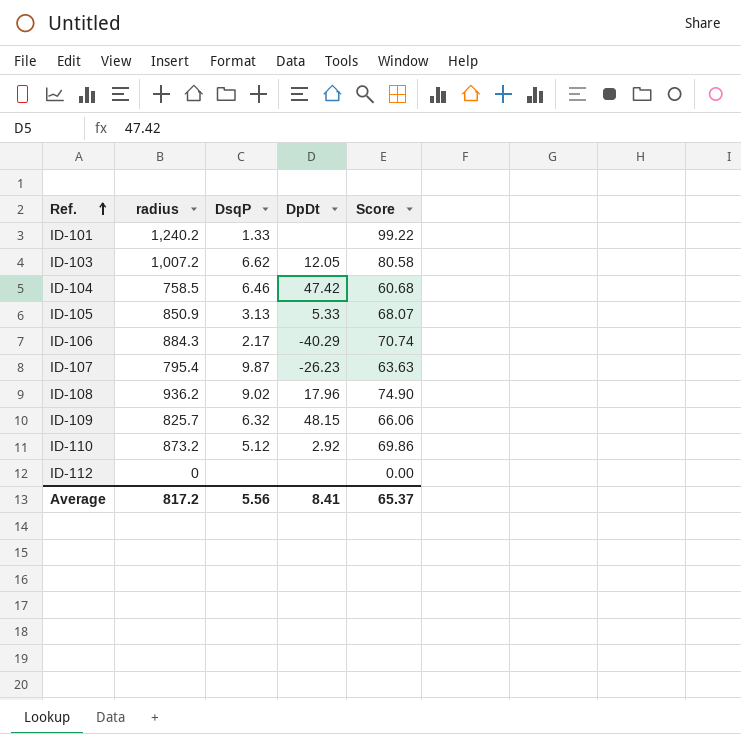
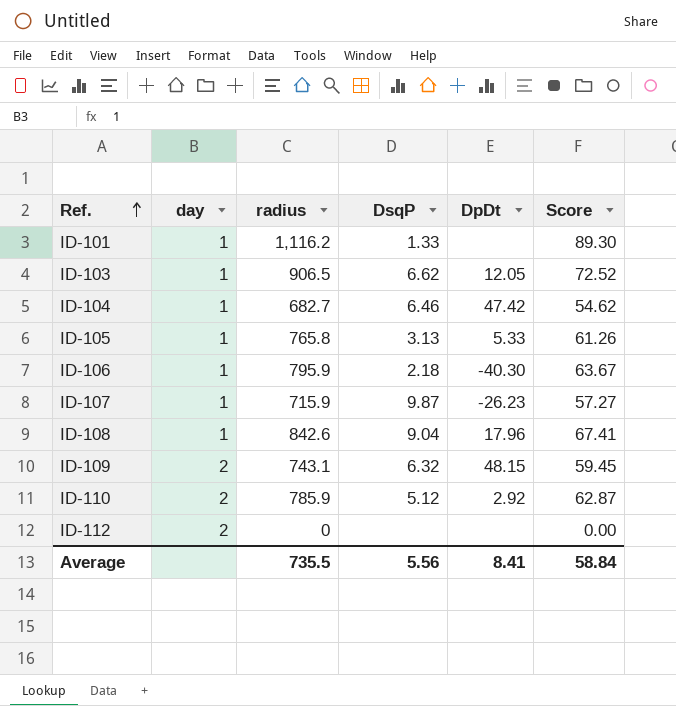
column day | position: none -> 2
ID-101 | radius: 1,240.2 -> 1,116.2
ID-101 | Score: 99.22 -> 89.30
ID-103 | radius: 1,007.2 -> 906.5
ID-103 | Score: 80.58 -> 72.52
ID-104 | radius: 758.5 -> 682.7
ID-104 | Score: 60.68 -> 54.62
ID-105 | radius: 850.9 -> 765.8
ID-105 | Score: 68.07 -> 61.26
ID-106 | radius: 884.3 -> 795.9
ID-106 | DsqP: 2.17 -> 2.18
ID-106 | DpDt: -40.29 -> -40.30
ID-106 | Score: 70.74 -> 63.67
ID-107 | radius: 795.4 -> 715.9
ID-107 | Score: 63.63 -> 57.27
ID-108 | radius: 936.2 -> 842.6
ID-108 | DsqP: 9.02 -> 9.04
ID-108 | Score: 74.90 -> 67.41
ID-109 | radius: 825.7 -> 743.1
ID-109 | Score: 66.06 -> 59.45
ID-110 | radius: 873.2 -> 785.9
ID-110 | Score: 69.86 -> 62.87
Average | radius: 817.2 -> 735.5
Average | Score: 65.37 -> 58.84

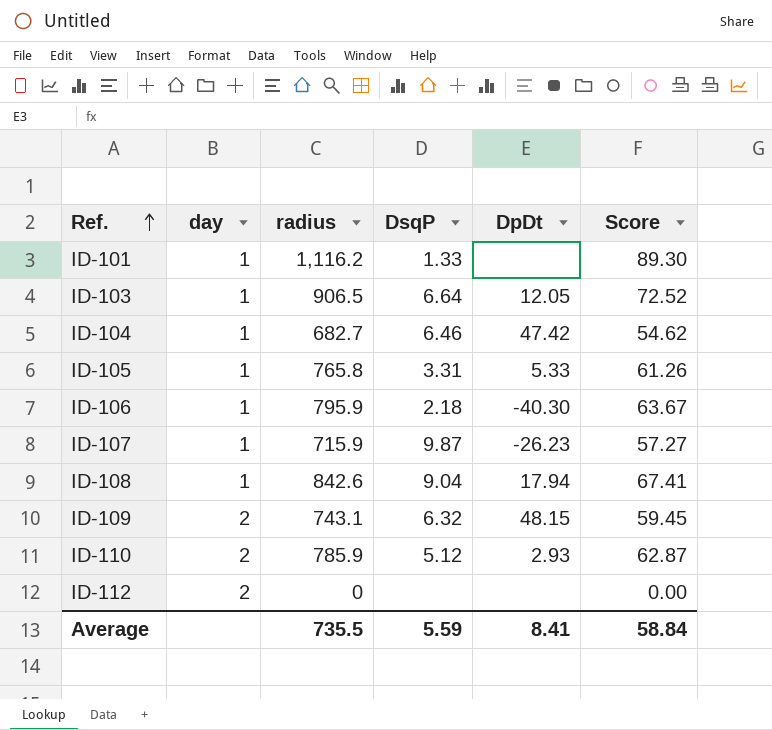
ID-103 | DsqP: 6.62 -> 6.64
ID-105 | DsqP: 3.13 -> 3.31
ID-108 | DpDt: 17.96 -> 17.94
ID-110 | DpDt: 2.92 -> 2.93
Average | DsqP: 5.56 -> 5.59

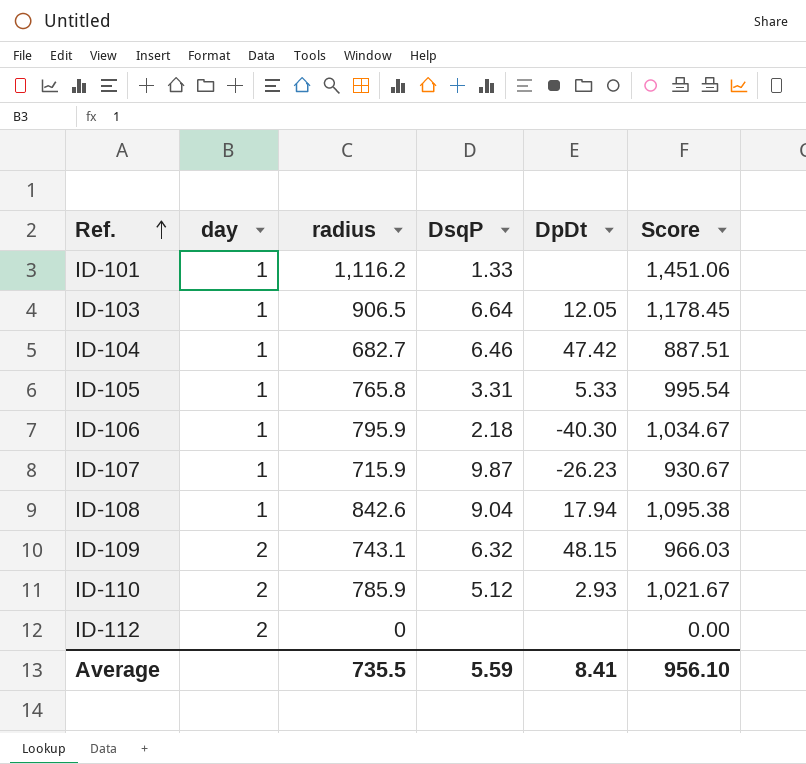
column Score | formula: [radius] * 0.08 -> [radius] * 1.3
Average | Score: 58.84 -> 956.10

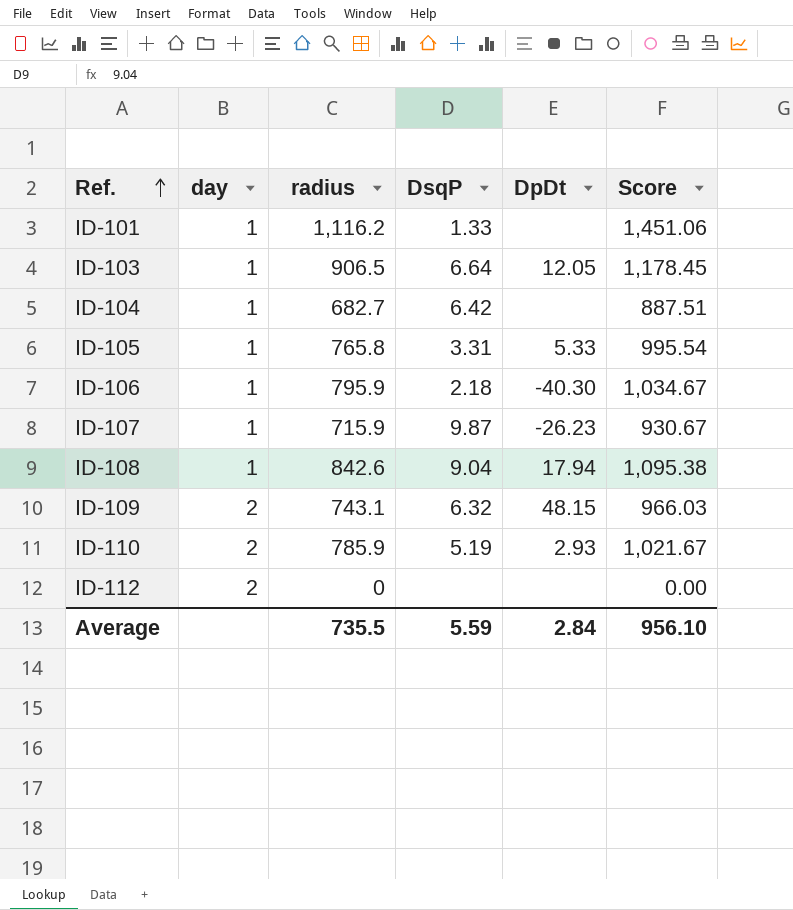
ID-104 | DsqP: 6.46 -> 6.42
ID-104 | DpDt: 47.42 -> none
ID-110 | DsqP: 5.12 -> 5.19
Average | DpDt: 8.41 -> 2.84

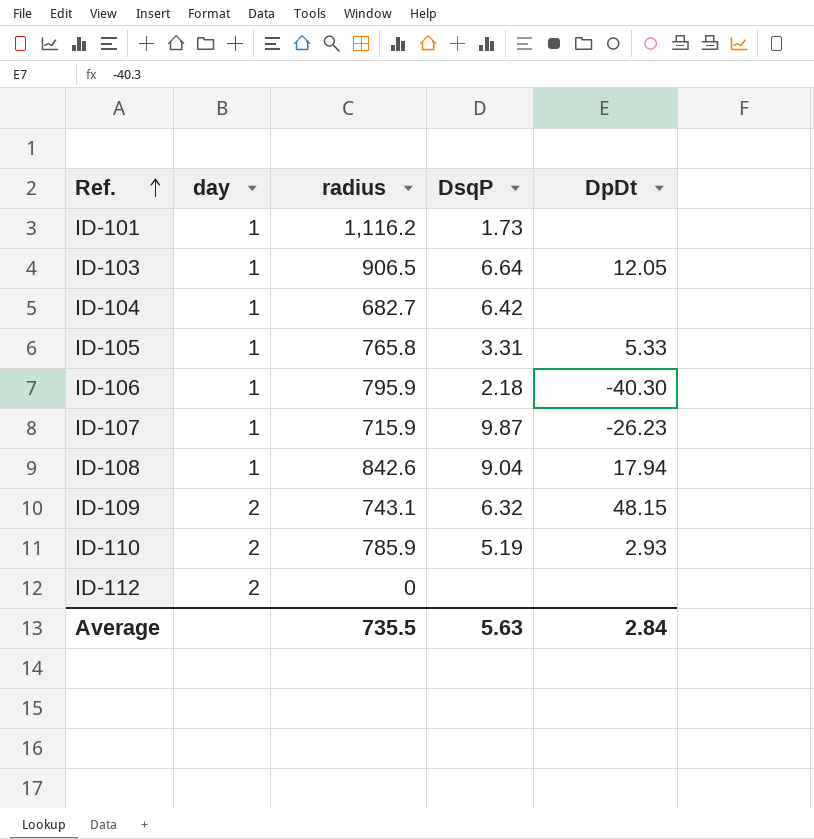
column Score | formula: [radius] * 1.3 -> none
ID-101 | DsqP: 1.33 -> 1.73
Average | DsqP: 5.59 -> 5.63

